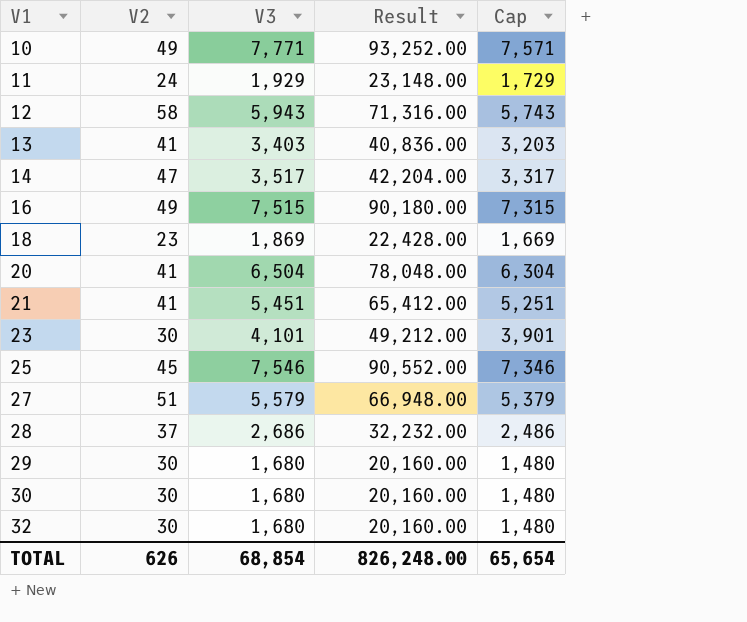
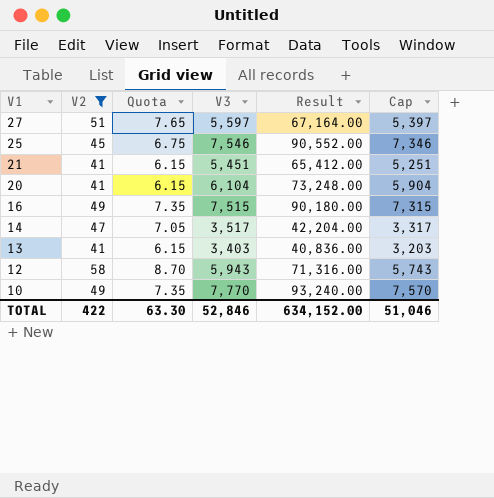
filter: none -> V2 >= 41
row order: V1 ascending -> V1 descending
column Quota | formula: none -> [V2] * 0.15
27 | V3: 5,579 -> 5,597
27 | Result: 66,948.00 -> 67,164.00
27 | Cap: 5,379 -> 5,397
20 | V3: 6,504 -> 6,104
20 | Result: 78,048.00 -> 73,248.00
20 | Cap: 6,304 -> 5,904
10 | V3: 7,771 -> 7,770
10 | Result: 93,252.00 -> 93,240.00
10 | Cap: 7,571 -> 7,570
TOTAL | V2: 626 -> 422
TOTAL | V3: 68,854 -> 52,846
TOTAL | Result: 826,248.00 -> 634,152.00
TOTAL | Cap: 65,654 -> 51,046

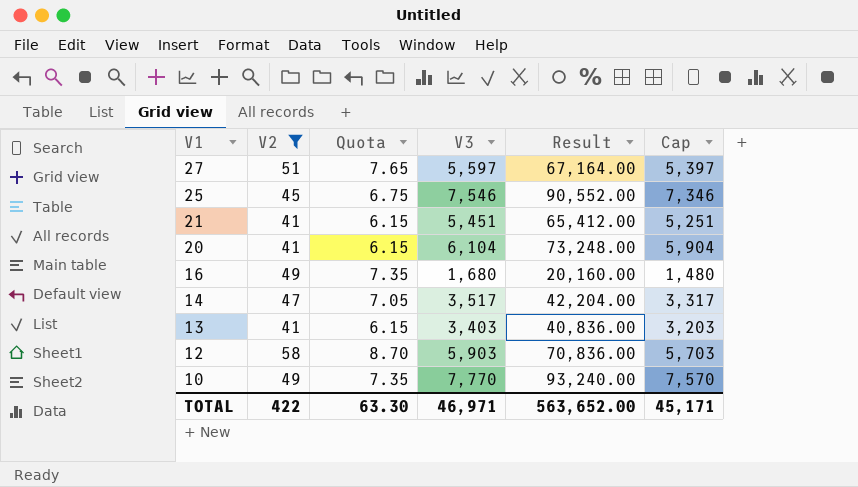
16 | V3: 7,515 -> 1,680
16 | Result: 90,180.00 -> 20,160.00
16 | Cap: 7,315 -> 1,480
12 | V3: 5,943 -> 5,903
12 | Result: 71,316.00 -> 70,836.00
12 | Cap: 5,743 -> 5,703
TOTAL | V3: 52,846 -> 46,971
TOTAL | Result: 634,152.00 -> 563,652.00
TOTAL | Cap: 51,046 -> 45,171

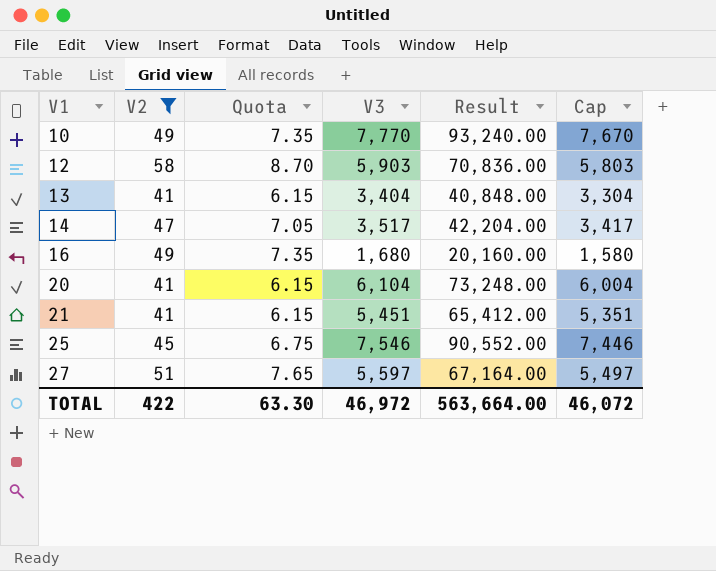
row order: V1 descending -> V1 ascending
column Cap | formula: [V3] - 200 -> [V3] - 100
13 | V3: 3,403 -> 3,404
13 | Result: 40,836.00 -> 40,848.00
TOTAL | V3: 46,971 -> 46,972
TOTAL | Result: 563,652.00 -> 563,664.00
TOTAL | Cap: 45,171 -> 46,072

